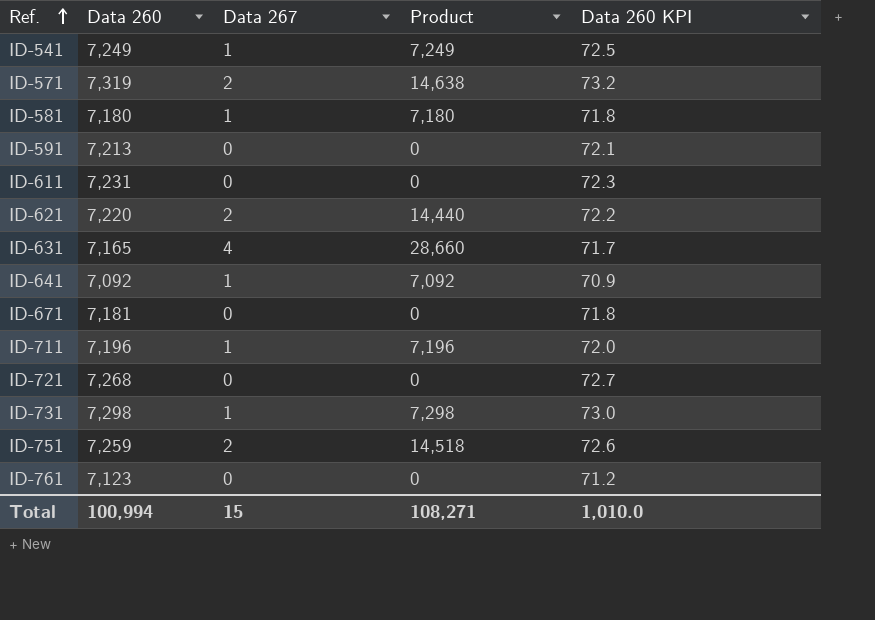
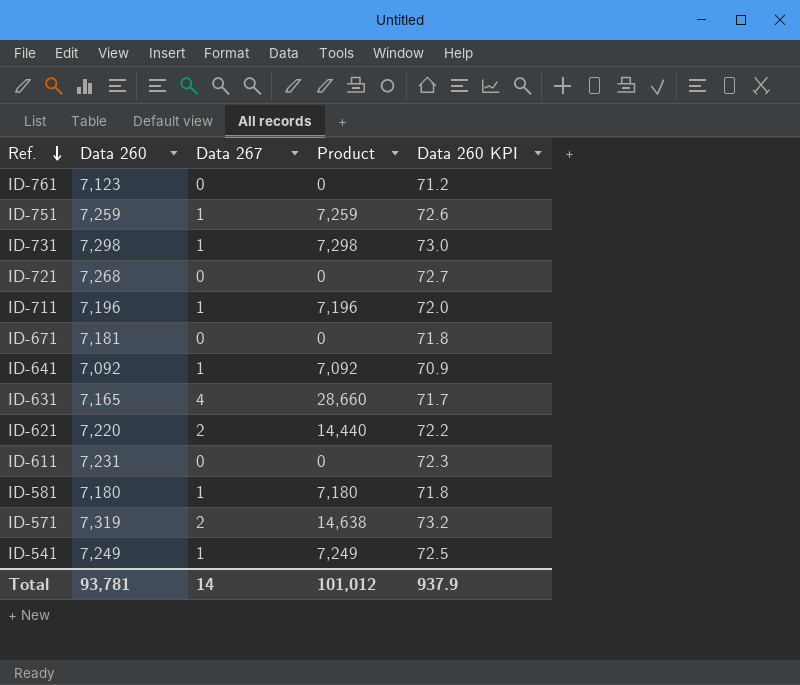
row order: Ref. ascending -> Ref. descending
row ID-591: 7,213 | 0 | 0 | 72.1 -> none
ID-751 | Data 267: 2 -> 1
ID-751 | Product: 14,518 -> 7,259
Total | Data 260: 100,994 -> 93,781
Total | Data 267: 15 -> 14
Total | Product: 108,271 -> 101,012
Total | Data 260 KPI: 1,010.0 -> 937.9

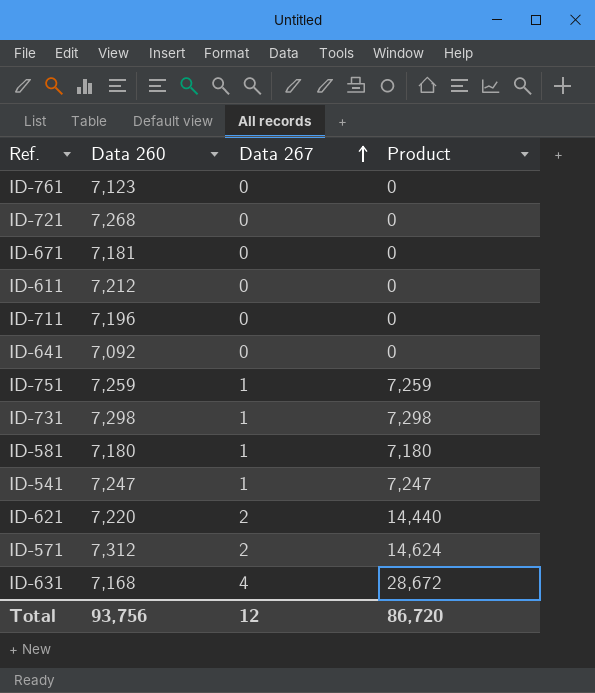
row order: Ref. descending -> Data 267 ascending
column Data 260 KPI | formula: [Data 260] * 0.01 -> none
ID-611 | Data 260: 7,231 -> 7,212
ID-711 | Data 267: 1 -> 0
ID-711 | Product: 7,196 -> 0
ID-641 | Data 267: 1 -> 0
ID-641 | Product: 7,092 -> 0
ID-541 | Data 260: 7,249 -> 7,247
ID-541 | Product: 7,249 -> 7,247
ID-571 | Data 260: 7,319 -> 7,312
ID-571 | Product: 14,638 -> 14,624
ID-631 | Data 260: 7,165 -> 7,168
ID-631 | Product: 28,660 -> 28,672
Total | Data 260: 93,781 -> 93,756
Total | Data 267: 14 -> 12
Total | Product: 101,012 -> 86,720

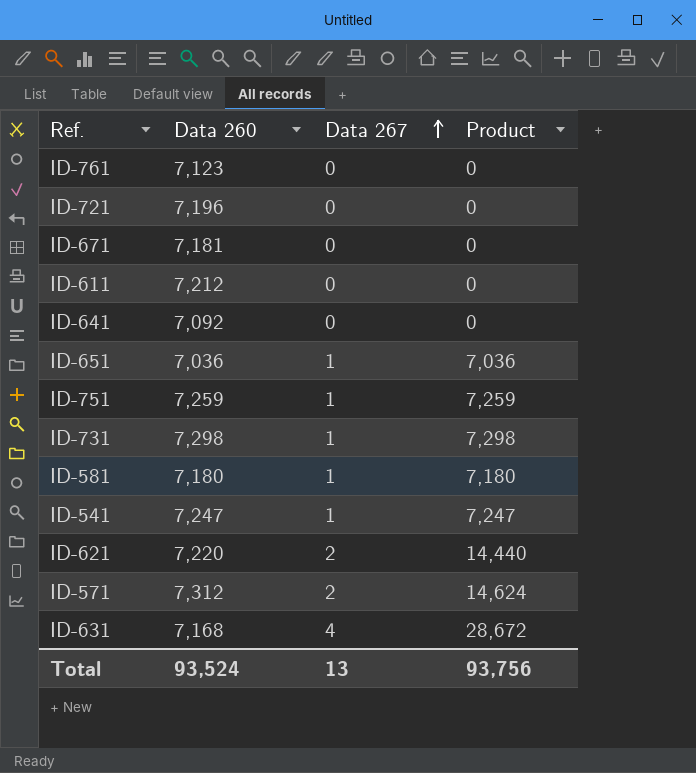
row ID-711: 7,196 | 0 | 0 -> none
ID-721 | Data 260: 7,268 -> 7,196
row ID-651: none -> 7,036 | 1 | 7,036
Total | Data 260: 93,756 -> 93,524
Total | Data 267: 12 -> 13
Total | Product: 86,720 -> 93,756

